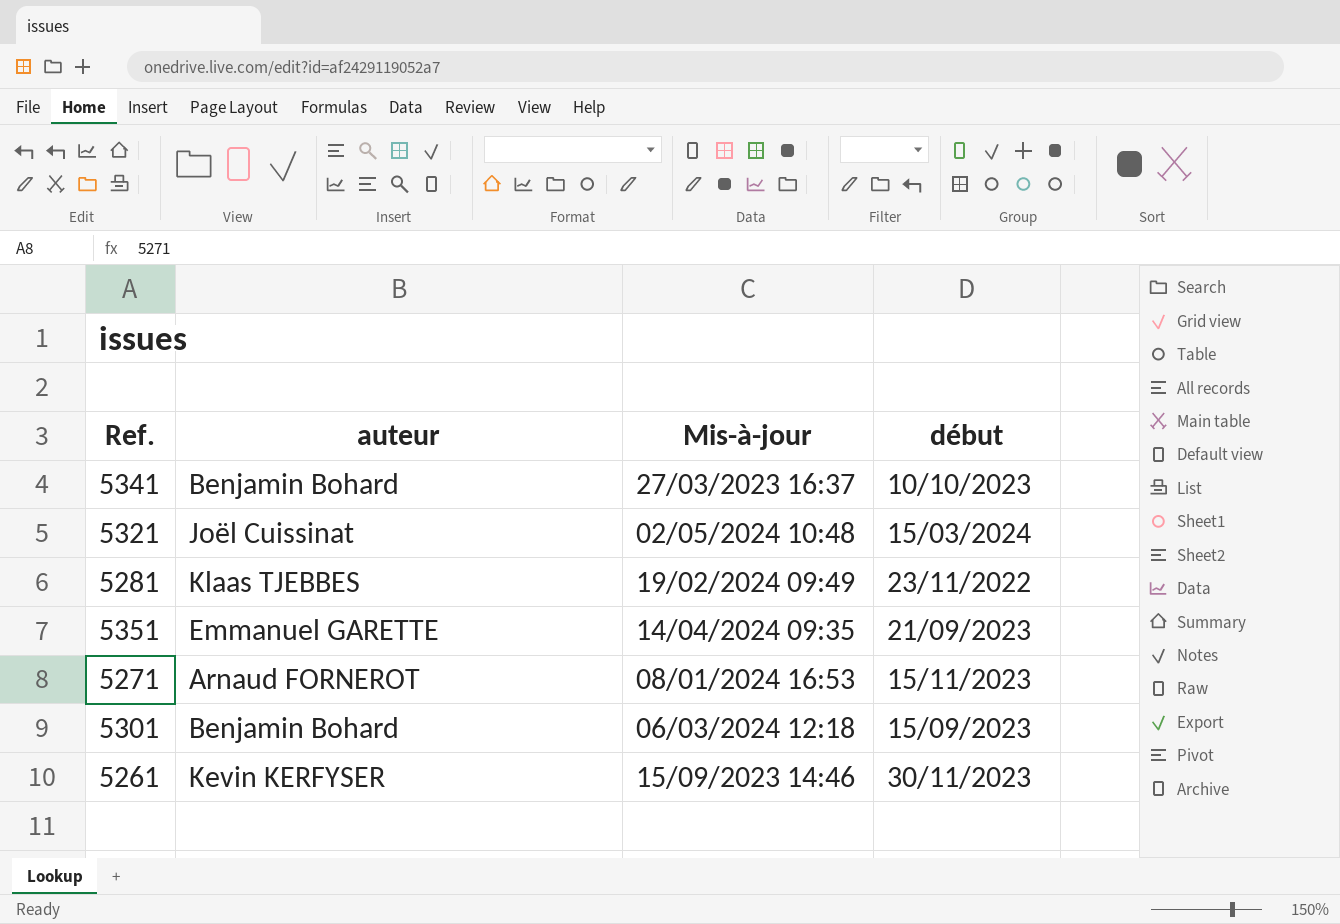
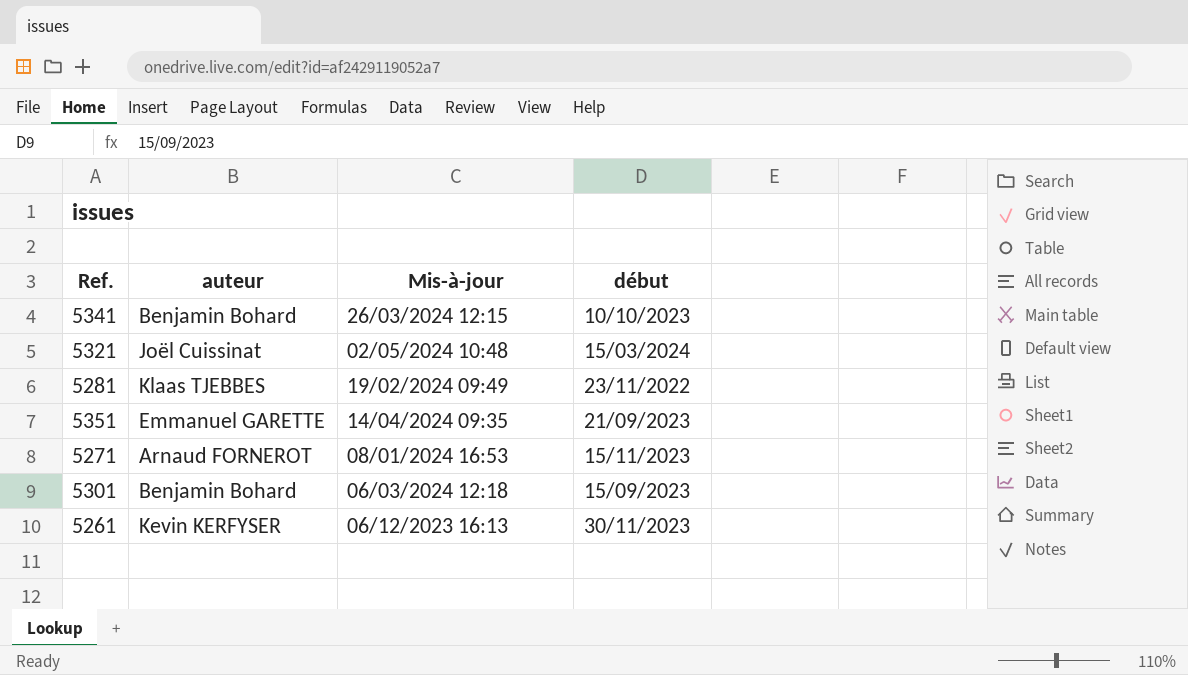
5341 | Mis-à-jour: 27/03/2023 16:37 -> 26/03/2024 12:15
5261 | Mis-à-jour: 15/09/2023 14:46 -> 06/12/2023 16:13

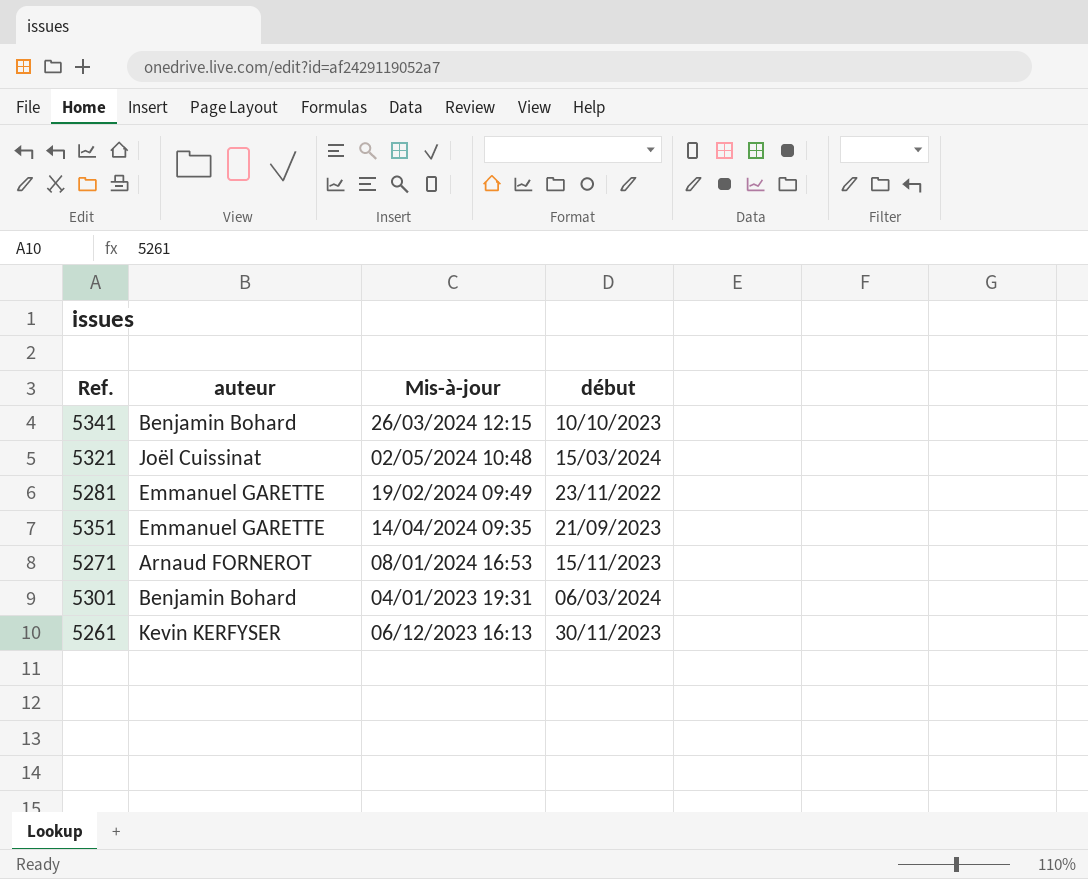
5281 | auteur: Klaas TJEBBES -> Emmanuel GARETTE
5301 | Mis-à-jour: 06/03/2024 12:18 -> 04/01/2023 19:31
5301 | début: 15/09/2023 -> 06/03/2024

